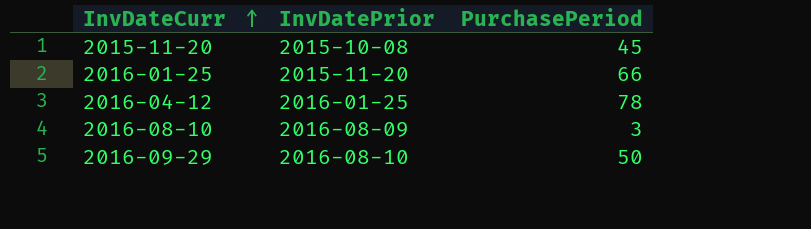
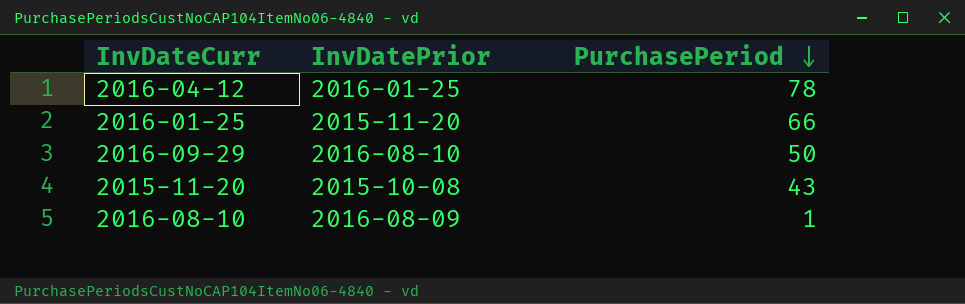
row order: InvDateCurr ascending -> PurchasePeriod descending
2015-11-20 | PurchasePeriod: 45 -> 43
2016-08-10 | PurchasePeriod: 3 -> 1

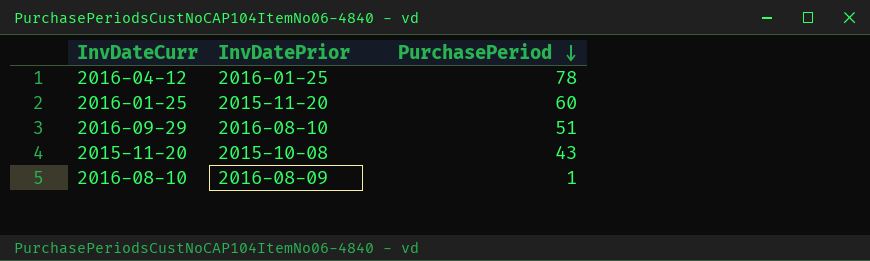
2016-01-25 | PurchasePeriod: 66 -> 60
2016-09-29 | PurchasePeriod: 50 -> 51

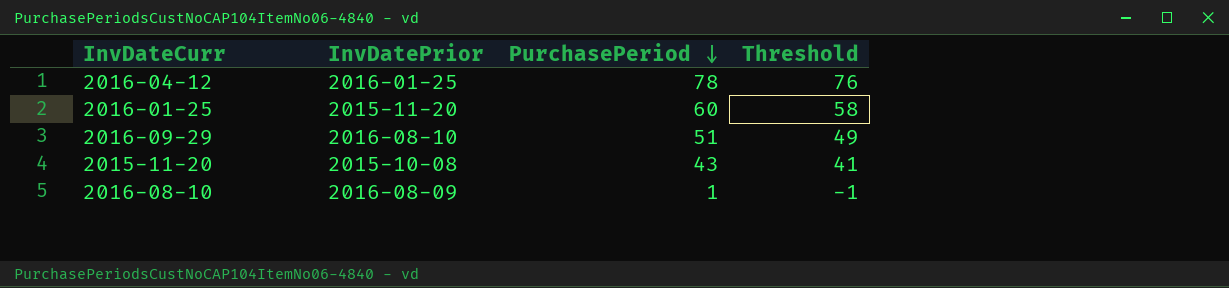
column Threshold | formula: none -> [PurchasePeriod] - 2

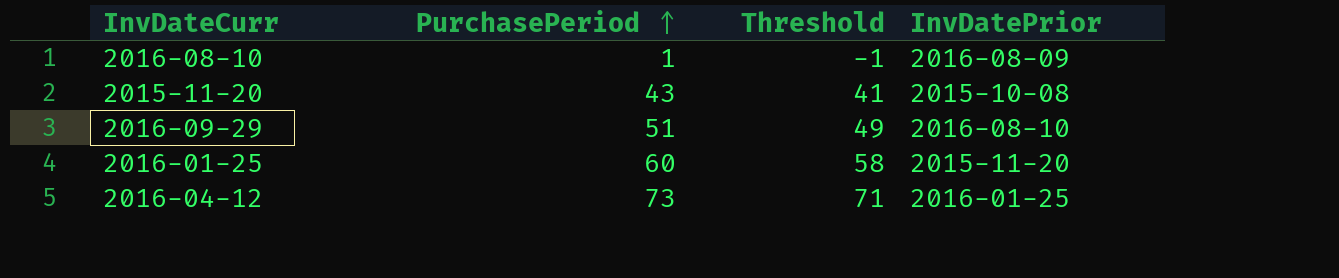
row order: PurchasePeriod descending -> PurchasePeriod ascending
column InvDatePrior | position: 2 -> 4
2016-04-12 | PurchasePeriod: 78 -> 73
2016-04-12 | Threshold: 76 -> 71

